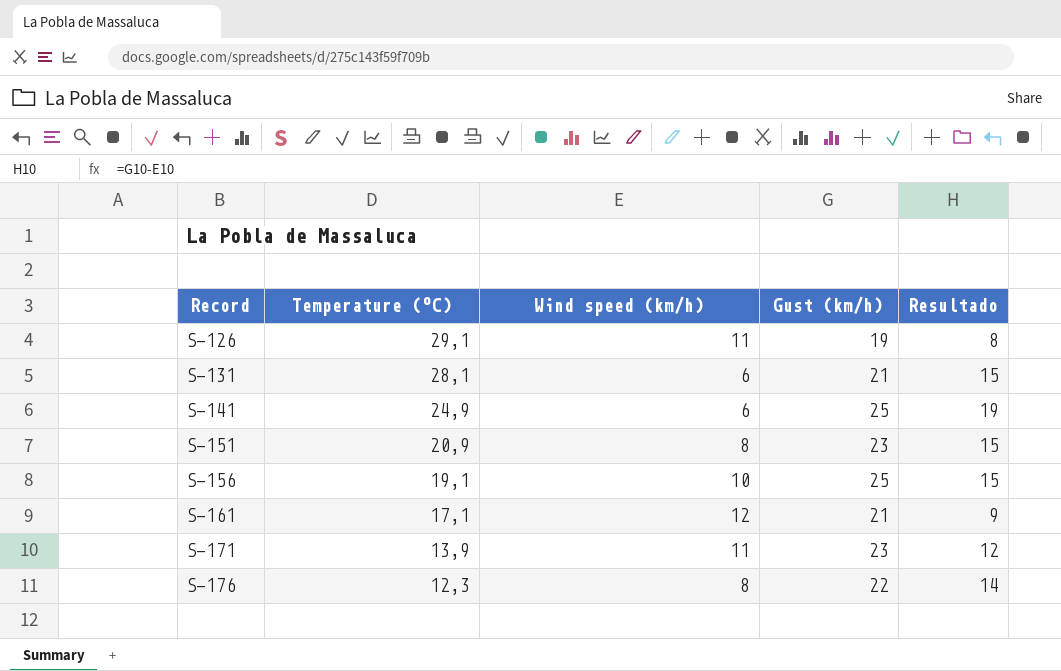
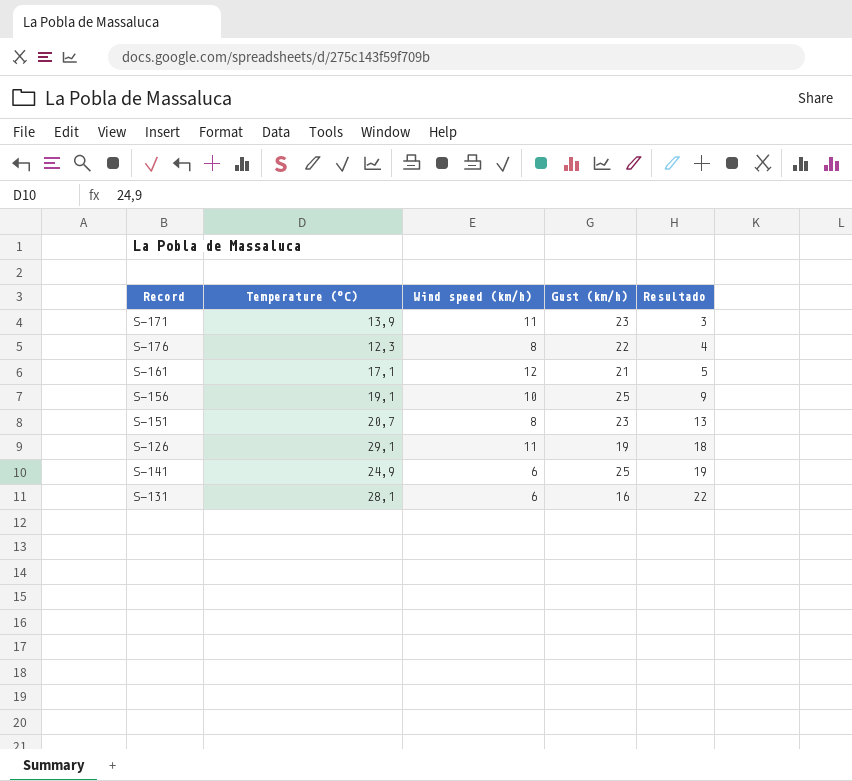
row order: Record ascending -> Resultado ascending
column Resultado | formula: [Gust (km/h)] - [Wind speed (km/h)] -> [Temperature (ºC)] - [Wind speed (km/h)]
S-151 | Temperature (ºC): 20,9 -> 20,7
S-131 | Gust (km/h): 21 -> 16

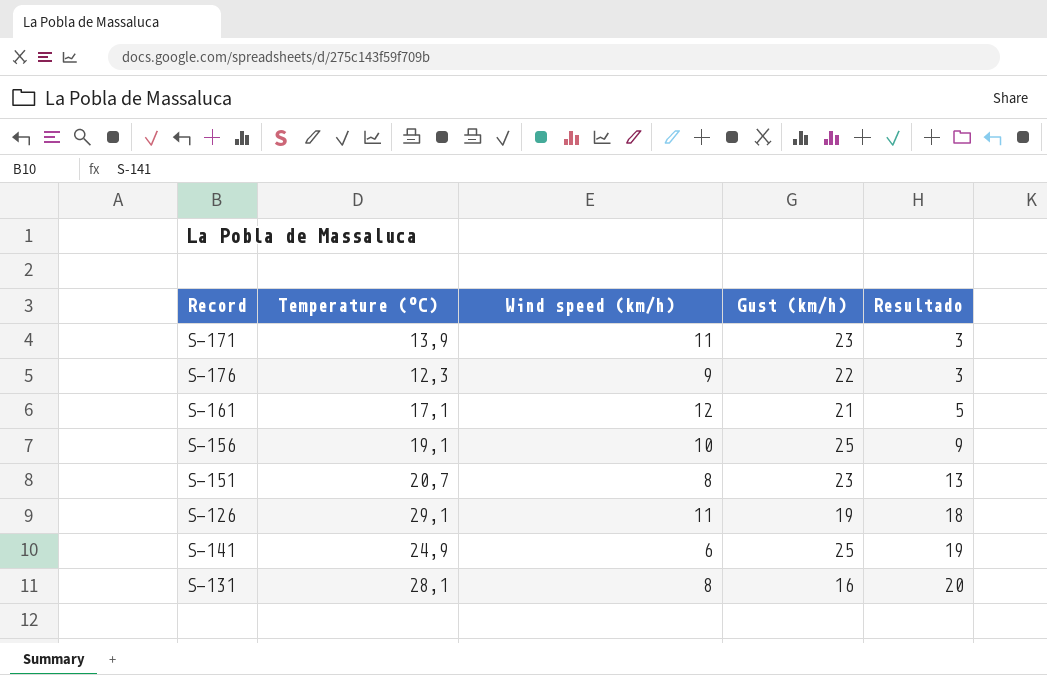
S-176 | Wind speed (km/h): 8 -> 9
S-176 | Resultado: 4 -> 3
S-131 | Wind speed (km/h): 6 -> 8
S-131 | Resultado: 22 -> 20

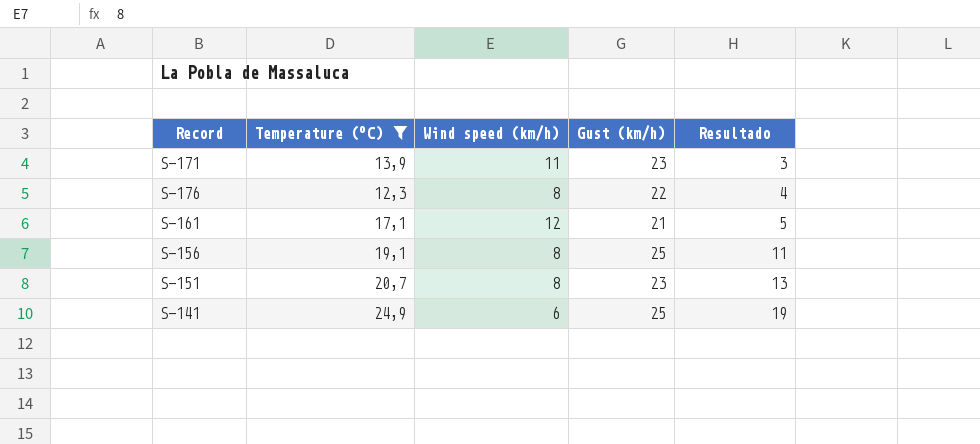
filter: none -> Temperature (ºC) <= 24,9
S-176 | Wind speed (km/h): 9 -> 8
S-176 | Resultado: 3 -> 4
S-156 | Wind speed (km/h): 10 -> 8
S-156 | Resultado: 9 -> 11

